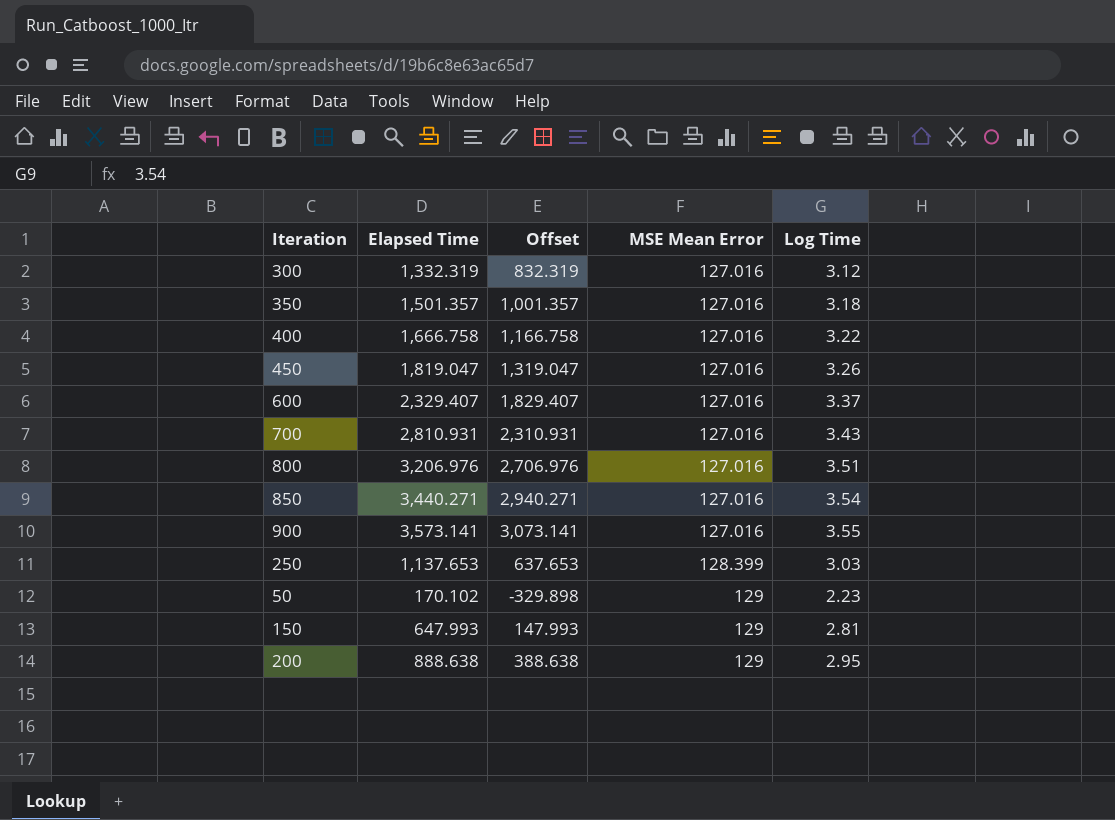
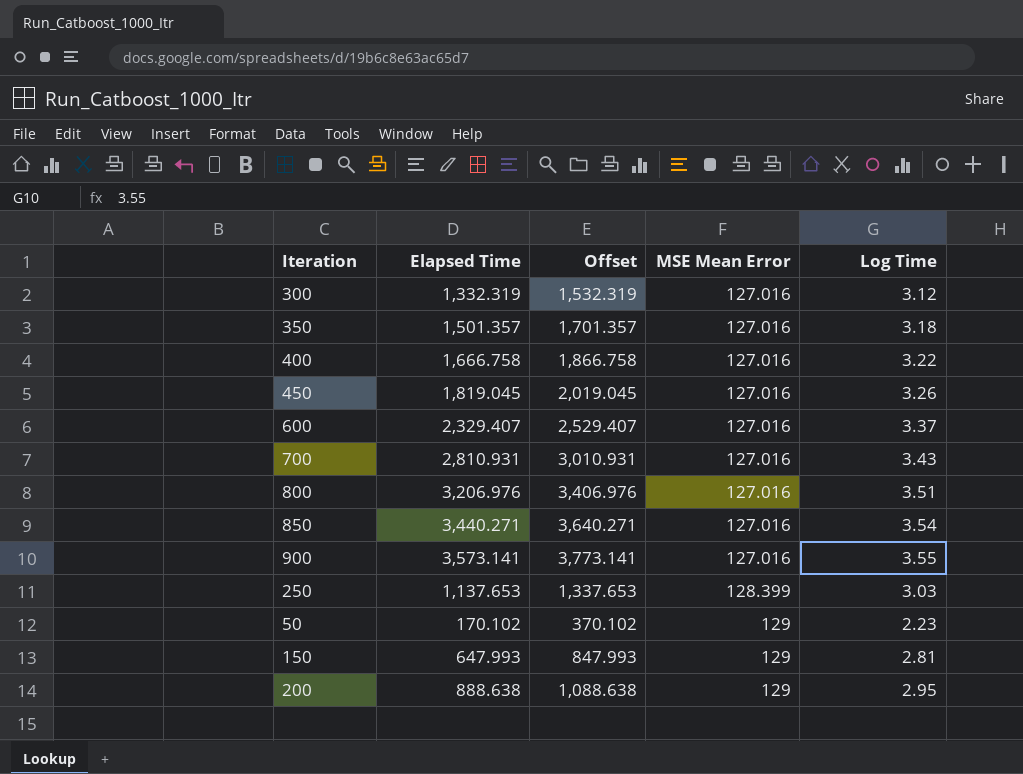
column Offset | formula: [Elapsed Time] - 500 -> [Elapsed Time] + 200
450 | Elapsed Time: 1,819.047 -> 1,819.045

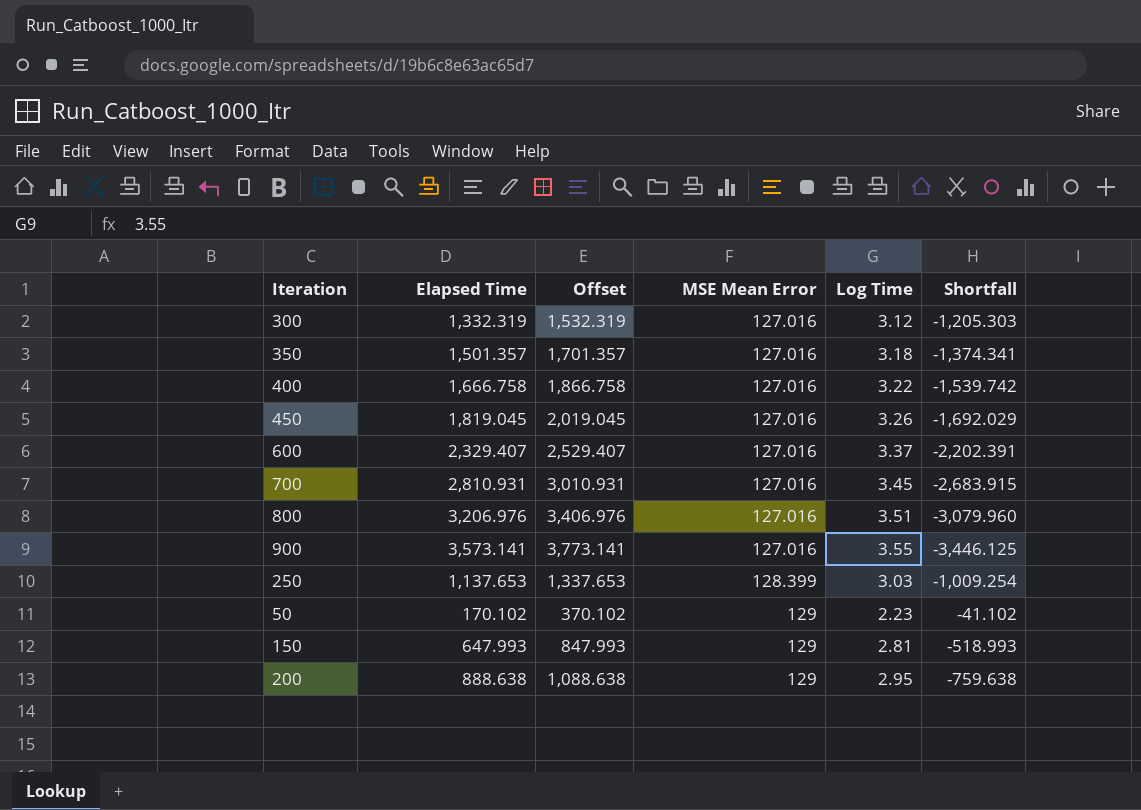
column Shortfall | formula: none -> [MSE Mean Error] - [Elapsed Time]
row 850: 3,440.271 | 3,640.271 | 127.016 | 3.54 -> none
700 | Log Time: 3.43 -> 3.45

